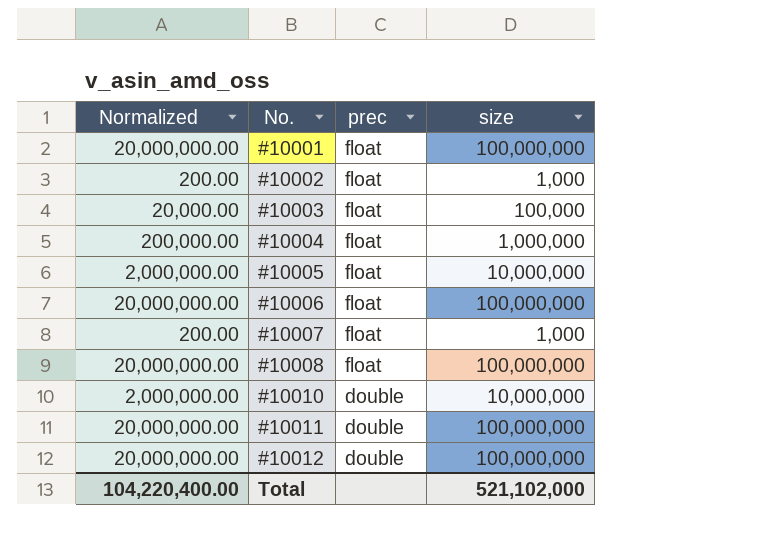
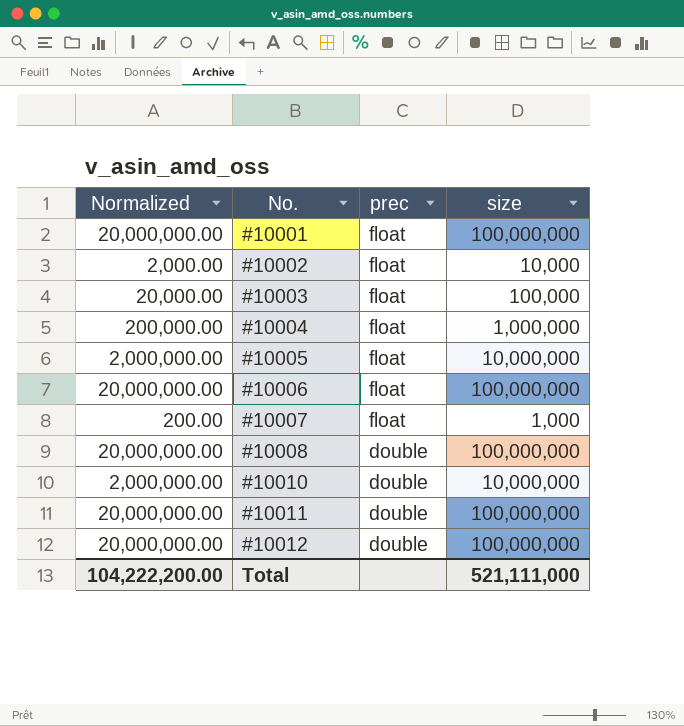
#10002 | Normalized: 200.00 -> 2,000.00
#10002 | size: 1,000 -> 10,000
#10008 | prec: float -> double
Total | Normalized: 104,220,400.00 -> 104,222,200.00
Total | size: 521,102,000 -> 521,111,000

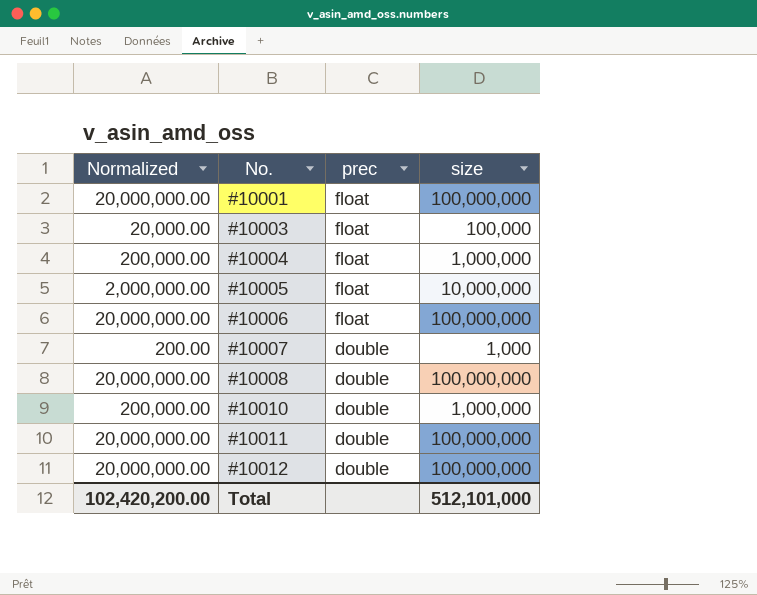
row #10002: 2,000.00 | float | 10,000 -> none
#10007 | prec: float -> double
#10010 | Normalized: 2,000,000.00 -> 200,000.00
#10010 | size: 10,000,000 -> 1,000,000
Total | Normalized: 104,222,200.00 -> 102,420,200.00
Total | size: 521,111,000 -> 512,101,000

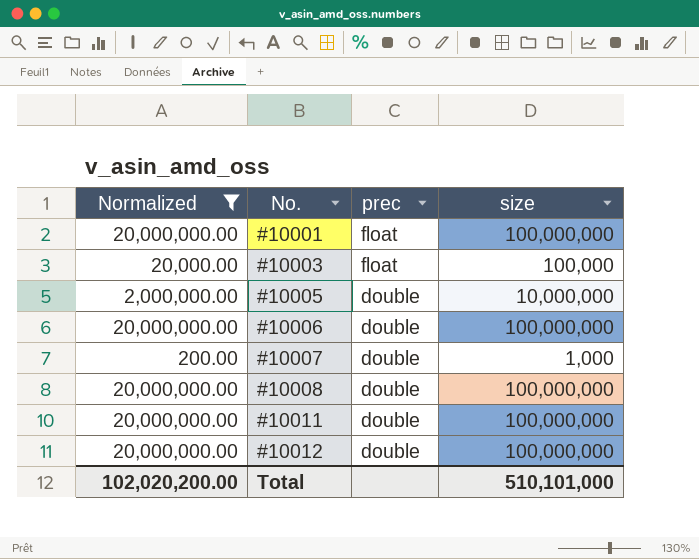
filter: none -> Normalized != 200,000.00
#10005 | prec: float -> double
#10006 | prec: float -> double
Total | Normalized: 102,420,200.00 -> 102,020,200.00
Total | size: 512,101,000 -> 510,101,000

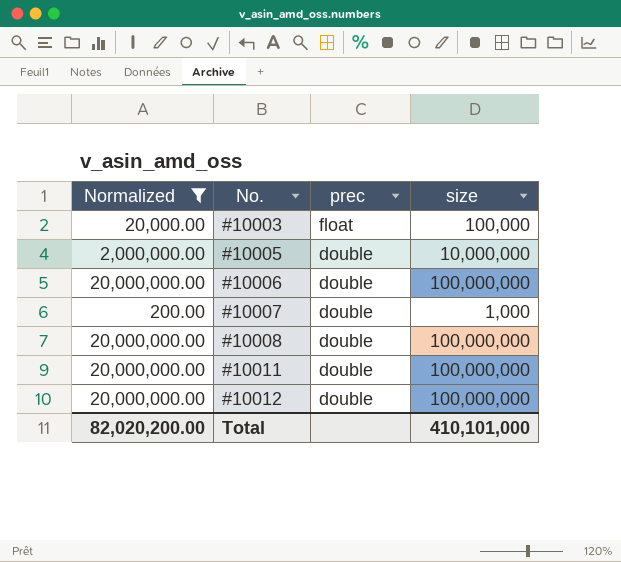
row #10001: 20,000,000.00 | float | 100,000,000 -> none
Total | Normalized: 102,020,200.00 -> 82,020,200.00
Total | size: 510,101,000 -> 410,101,000

